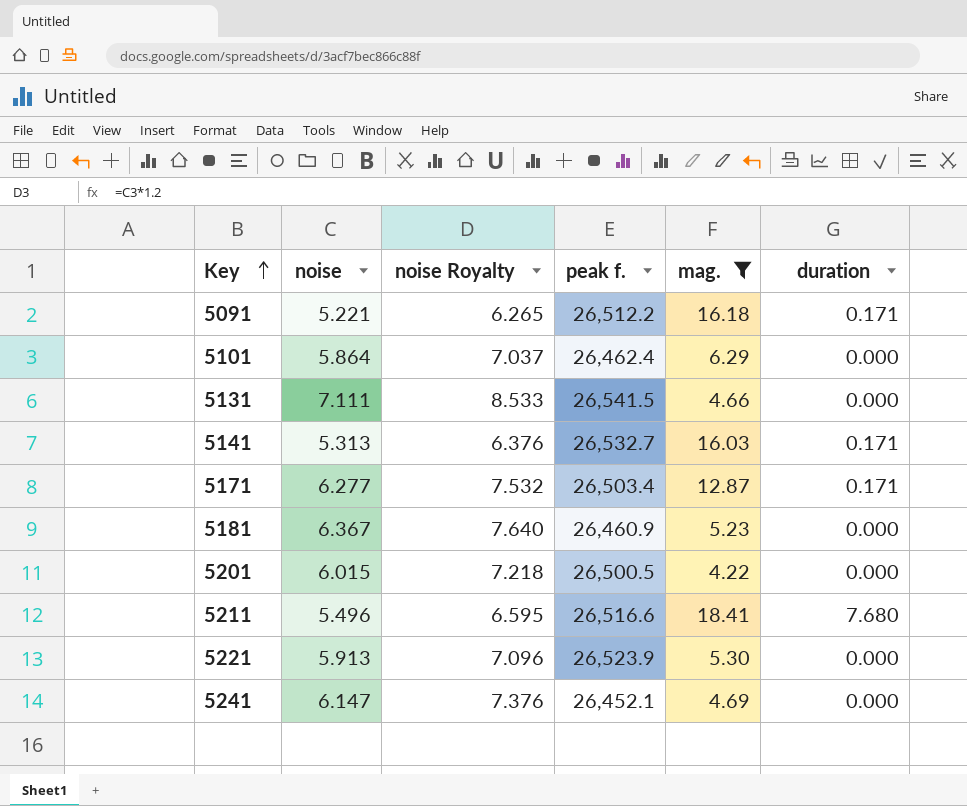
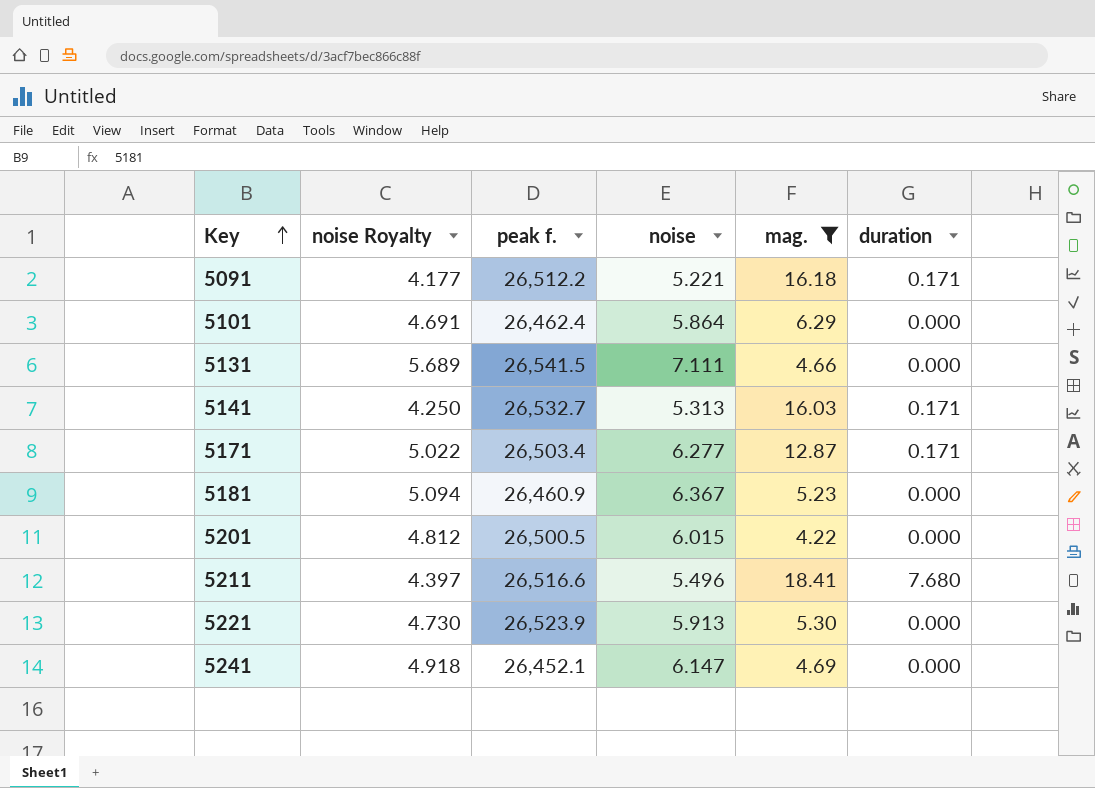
column noise Royalty | formula: [noise] * 1.2 -> [noise] * 0.8
column noise | position: 2 -> 4

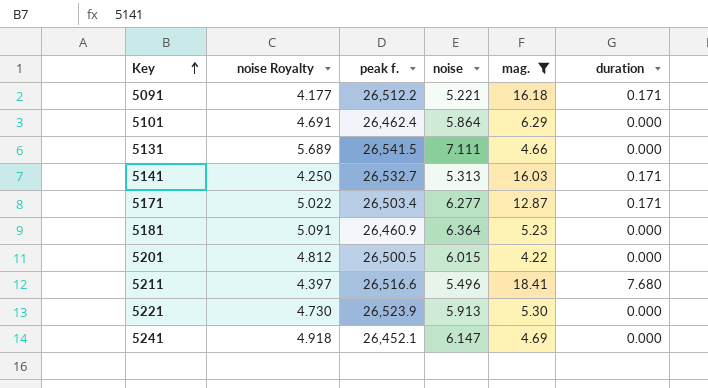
5181 | noise Royalty: 5.094 -> 5.091
5181 | noise: 6.367 -> 6.364

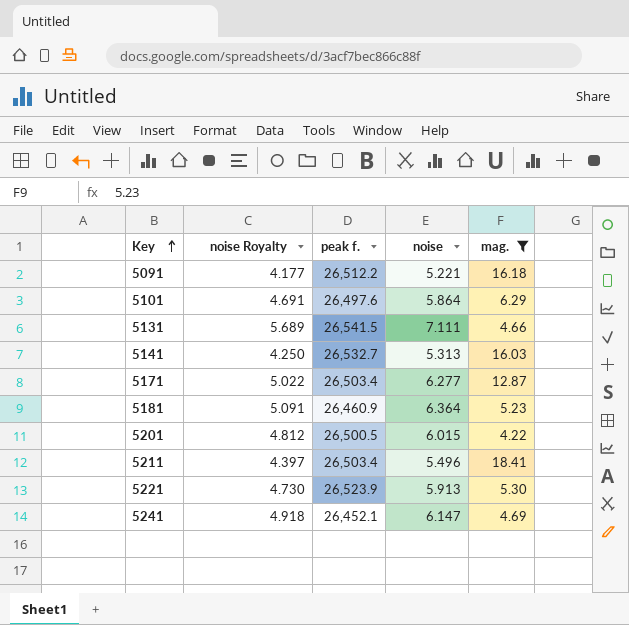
column duration | position: 6 -> none
5101 | peak f.: 26,462.4 -> 26,497.6
5211 | peak f.: 26,516.6 -> 26,503.4

